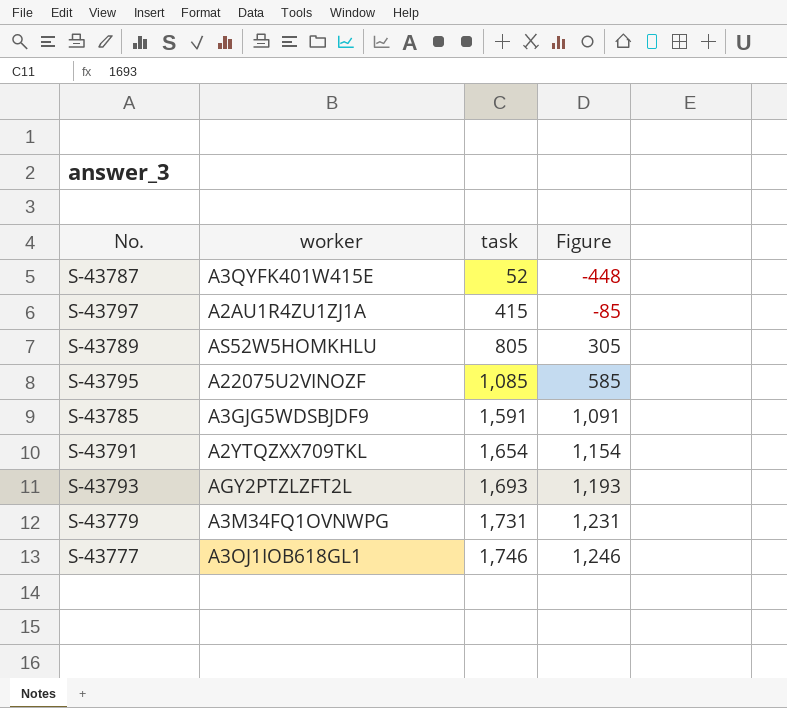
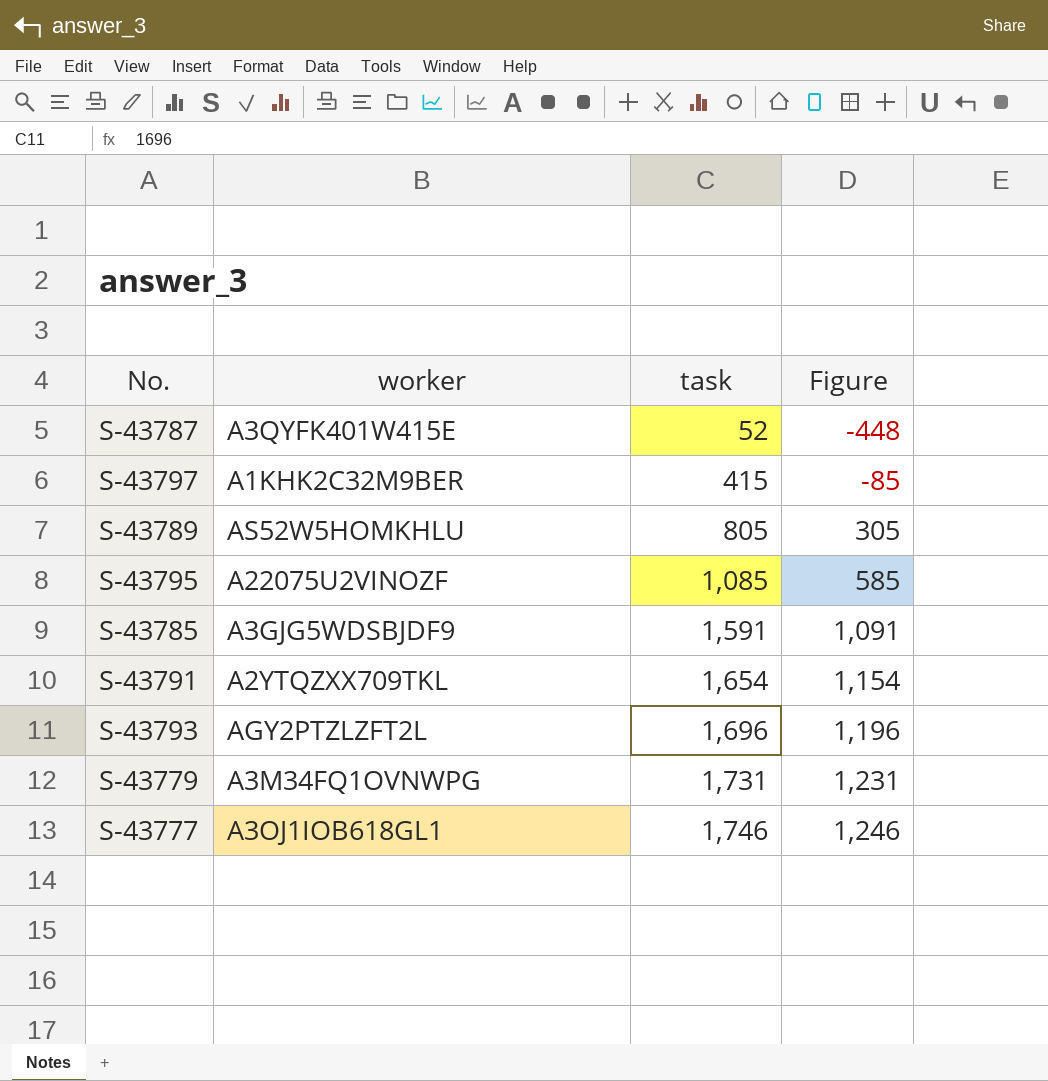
S-43797 | worker: A2AU1R4ZU1ZJ1A -> A1KHK2C32M9BER
S-43793 | task: 1,693 -> 1,696
S-43793 | Figure: 1,193 -> 1,196

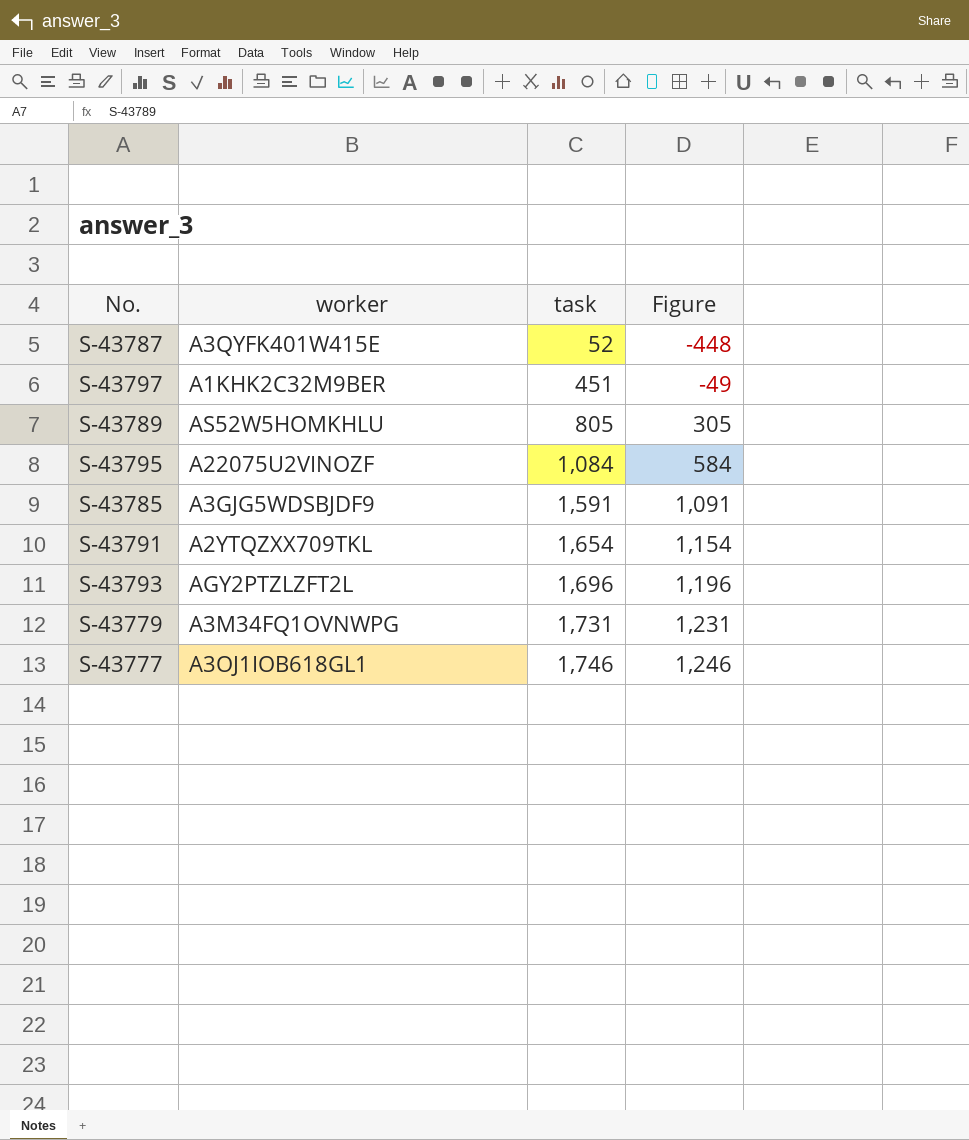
S-43797 | task: 415 -> 451
S-43797 | Figure: -85 -> -49
S-43795 | task: 1,085 -> 1,084
S-43795 | Figure: 585 -> 584

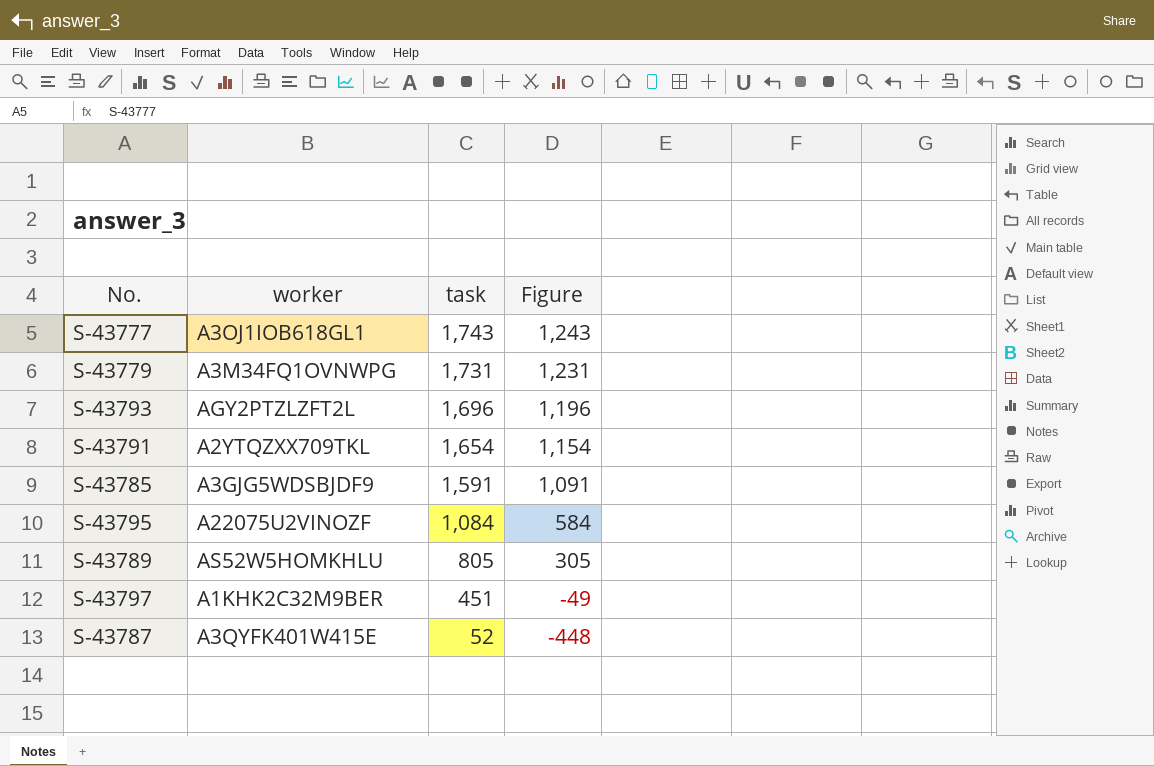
row order: task ascending -> task descending
S-43777 | task: 1,746 -> 1,743
S-43777 | Figure: 1,246 -> 1,243

